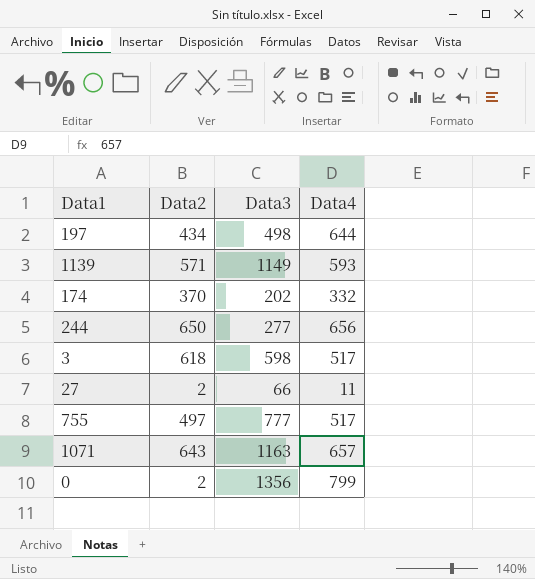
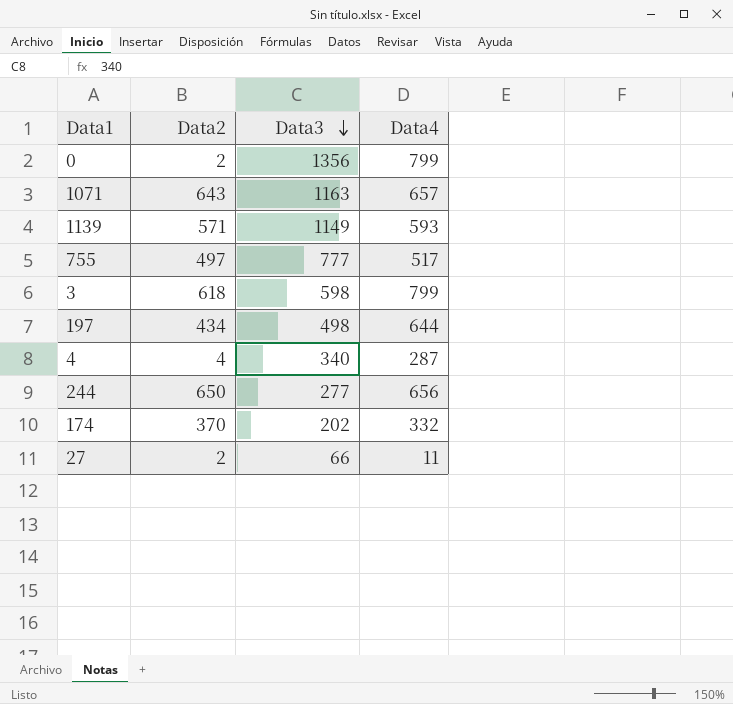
row order: none -> Data3 descending
3 | Data4: 517 -> 799
row 4: none -> 4 | 340 | 287

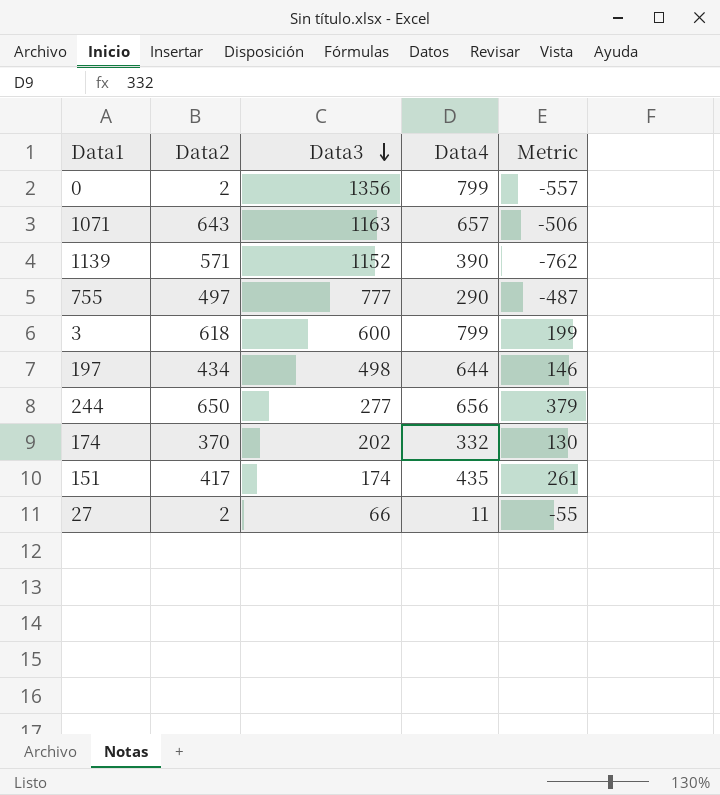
column Metric | formula: none -> [Data4] - [Data3]
row 4: 4 | 340 | 287 -> none
1139 | Data3: 1149 -> 1152
1139 | Data4: 593 -> 390
755 | Data4: 517 -> 290
3 | Data3: 598 -> 600
row 151: none -> 417 | 174 | 435 | 261

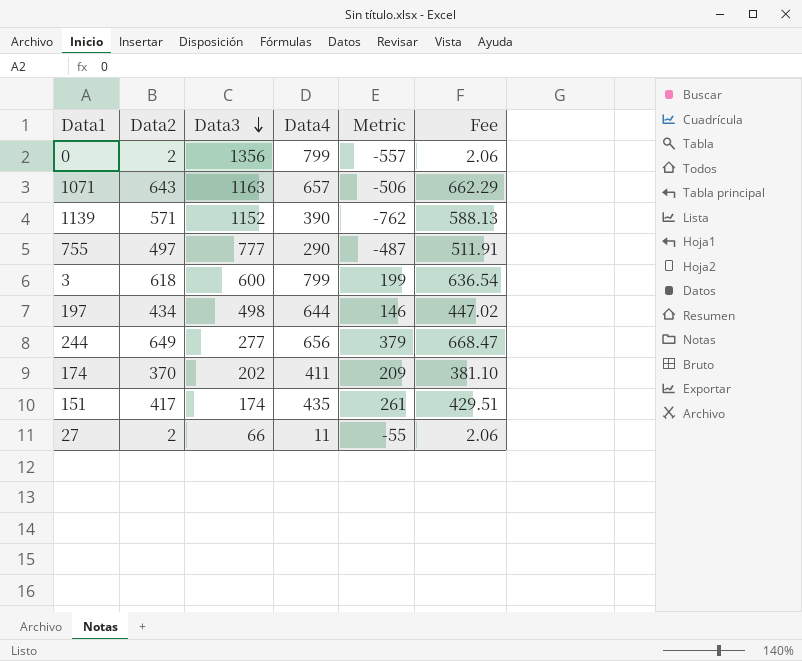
column Fee | formula: none -> [Data2] * 1.03
244 | Data2: 650 -> 649
174 | Data4: 332 -> 411
174 | Metric: 130 -> 209

